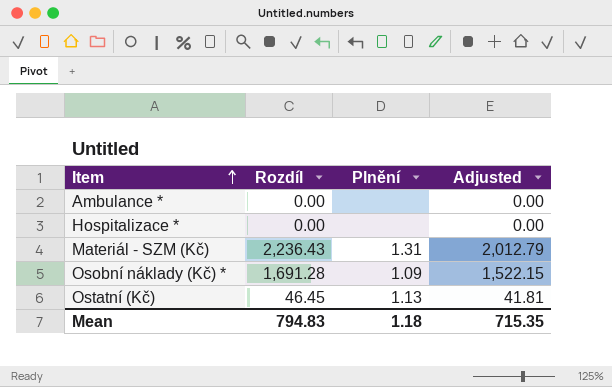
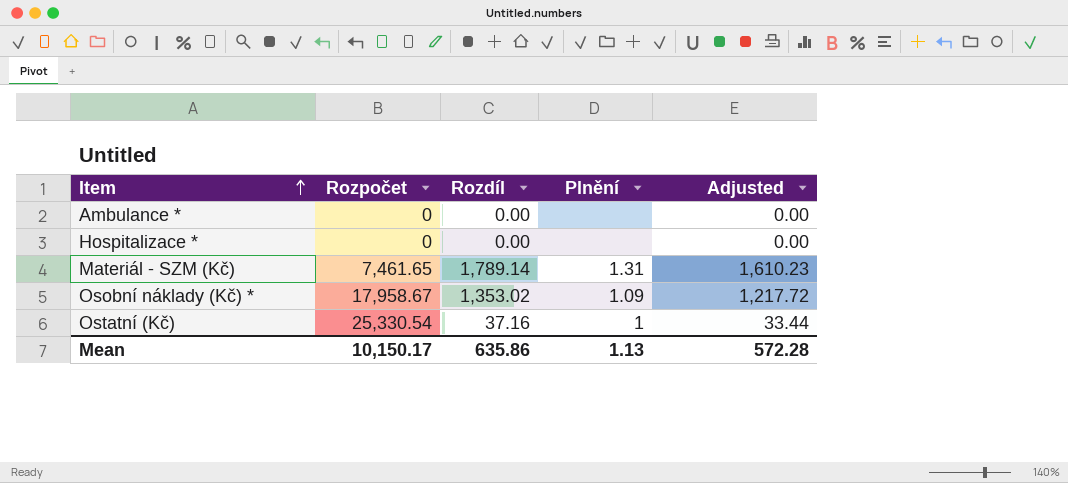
column Rozpočet | position: none -> 2
Materiál - SZM (Kč) | Rozdíl: 2,236.43 -> 1,789.14
Materiál - SZM (Kč) | Adjusted: 2,012.79 -> 1,610.23
Osobní náklady (Kč) * | Rozdíl: 1,691.28 -> 1,353.02
Osobní náklady (Kč) * | Adjusted: 1,522.15 -> 1,217.72
Ostatní (Kč) | Rozdíl: 46.45 -> 37.16
Ostatní (Kč) | Plnění: 1.13 -> 1
Ostatní (Kč) | Adjusted: 41.81 -> 33.44
Mean | Rozdíl: 794.83 -> 635.86
Mean | Plnění: 1.18 -> 1.13
Mean | Adjusted: 715.35 -> 572.28

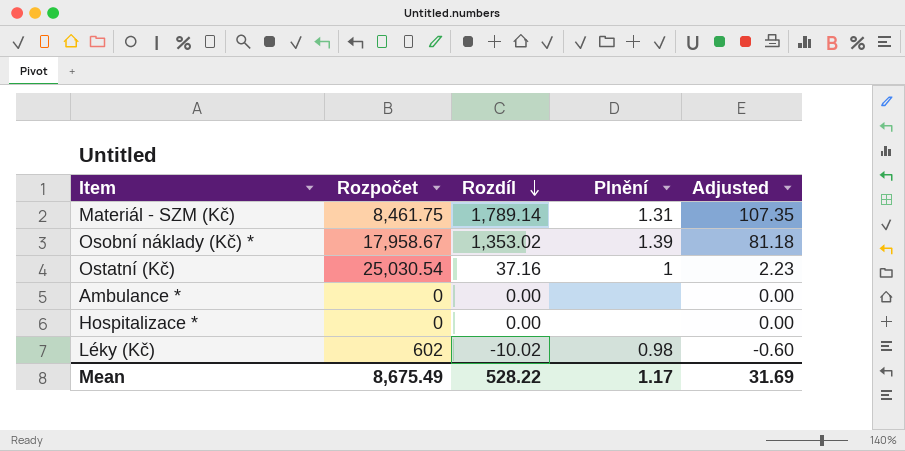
row order: Item ascending -> Rozdíl descending
column Adjusted | formula: [Rozdíl] * 0.9 -> [Rozdíl] * 0.06
Materiál - SZM (Kč) | Rozpočet: 7,461.65 -> 8,461.75
Osobní náklady (Kč) * | Plnění: 1.09 -> 1.39
Ostatní (Kč) | Rozpočet: 25,330.54 -> 25,030.54
row Léky (Kč): none -> 602 | -10.02 | 0.98 | -0.60
Mean | Rozpočet: 10,150.17 -> 8,675.49
Mean | Rozdíl: 635.86 -> 528.22
Mean | Plnění: 1.13 -> 1.17
Mean | Adjusted: 572.28 -> 31.69

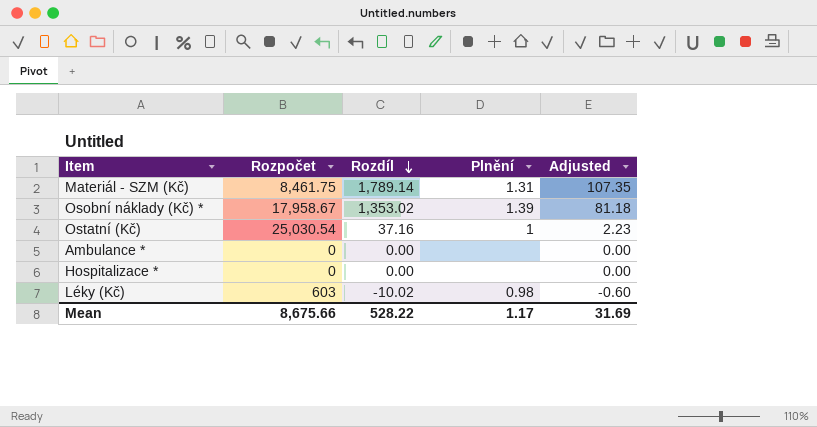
Léky (Kč) | Rozpočet: 602 -> 603
Mean | Rozpočet: 8,675.49 -> 8,675.66

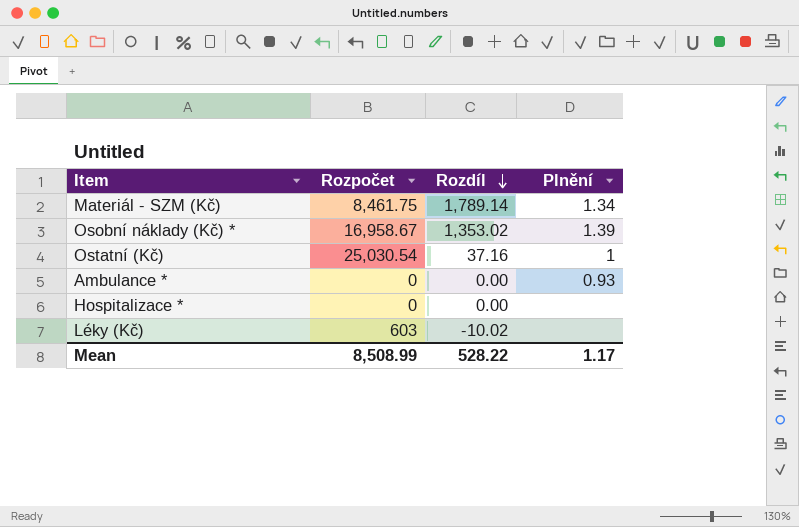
column Adjusted | formula: [Rozdíl] * 0.06 -> none
Materiál - SZM (Kč) | Plnění: 1.31 -> 1.34
Osobní náklady (Kč) * | Rozpočet: 17,958.67 -> 16,958.67
Ambulance * | Plnění: none -> 0.93
Léky (Kč) | Plnění: 0.98 -> none
Mean | Rozpočet: 8,675.66 -> 8,508.99

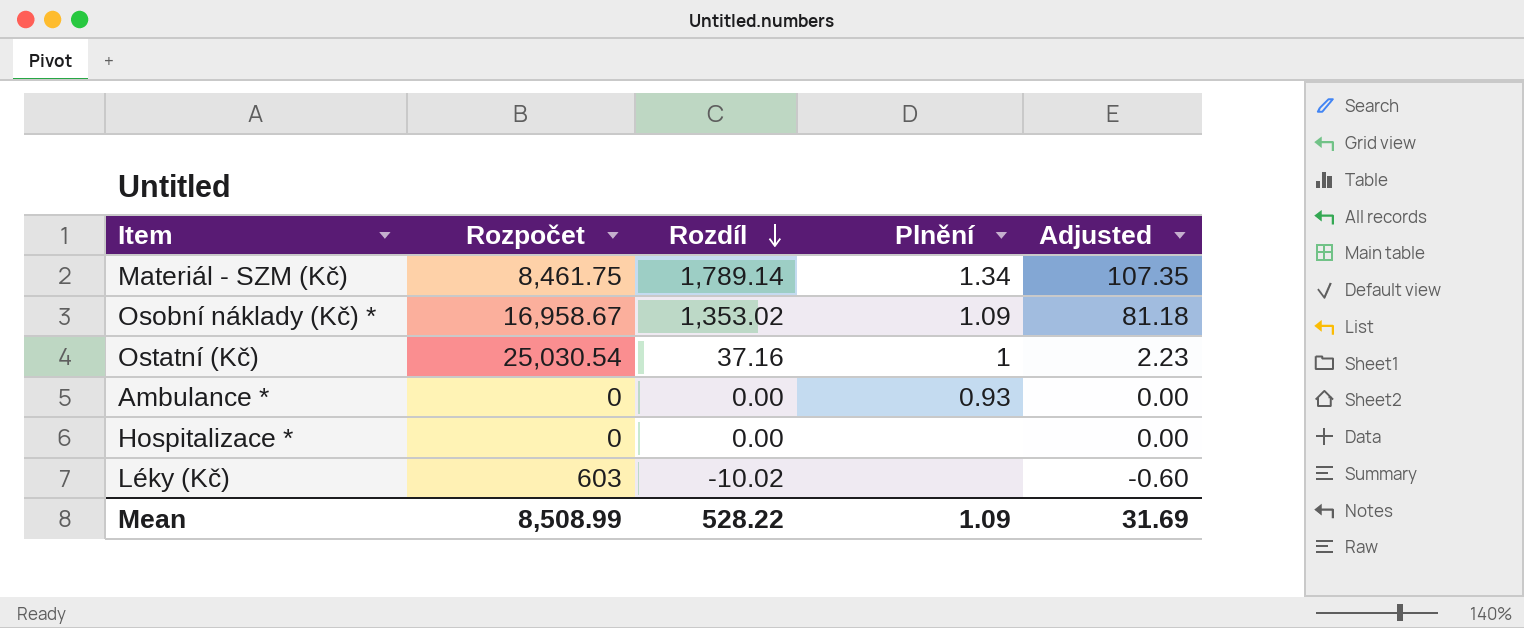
column Adjusted | formula: none -> [Rozdíl] * 0.06
Osobní náklady (Kč) * | Plnění: 1.39 -> 1.09
Mean | Plnění: 1.17 -> 1.09

